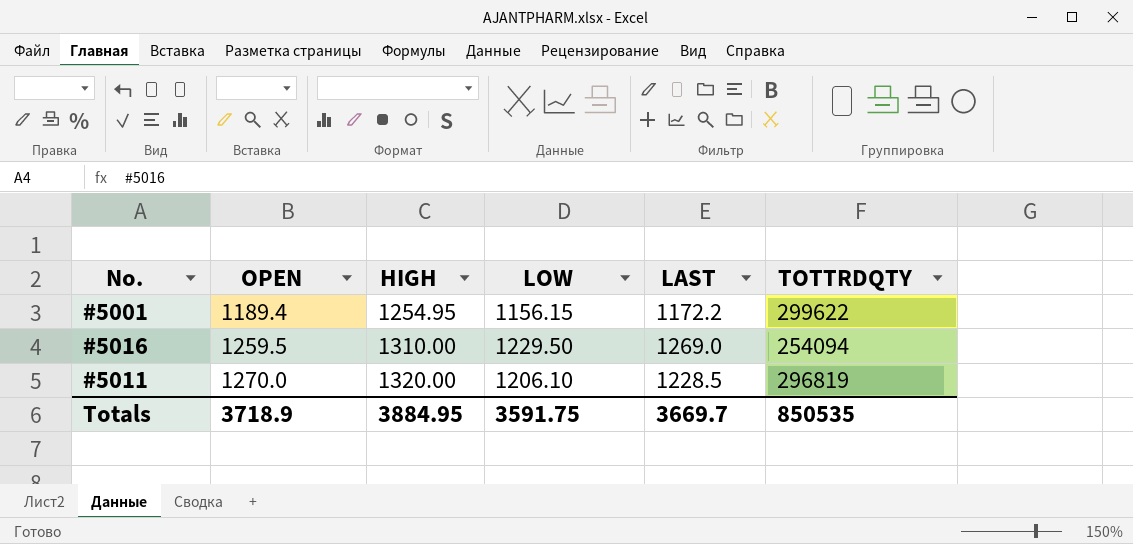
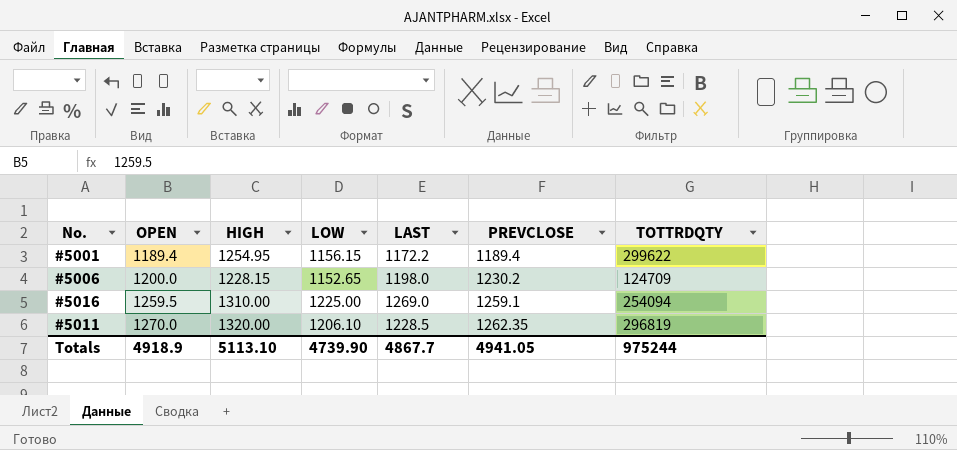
column PREVCLOSE | position: none -> 6
row #5006: none -> 1200.0 | 1228.15 | 1152.65 | 1198.0 | 1230.2 | 124709
#5016 | LOW: 1229.50 -> 1225.00
Totals | OPEN: 3718.9 -> 4918.9
Totals | HIGH: 3884.95 -> 5113.10
Totals | LOW: 3591.75 -> 4739.90
Totals | LAST: 3669.7 -> 4867.7
Totals | TOTTRDQTY: 850535 -> 975244

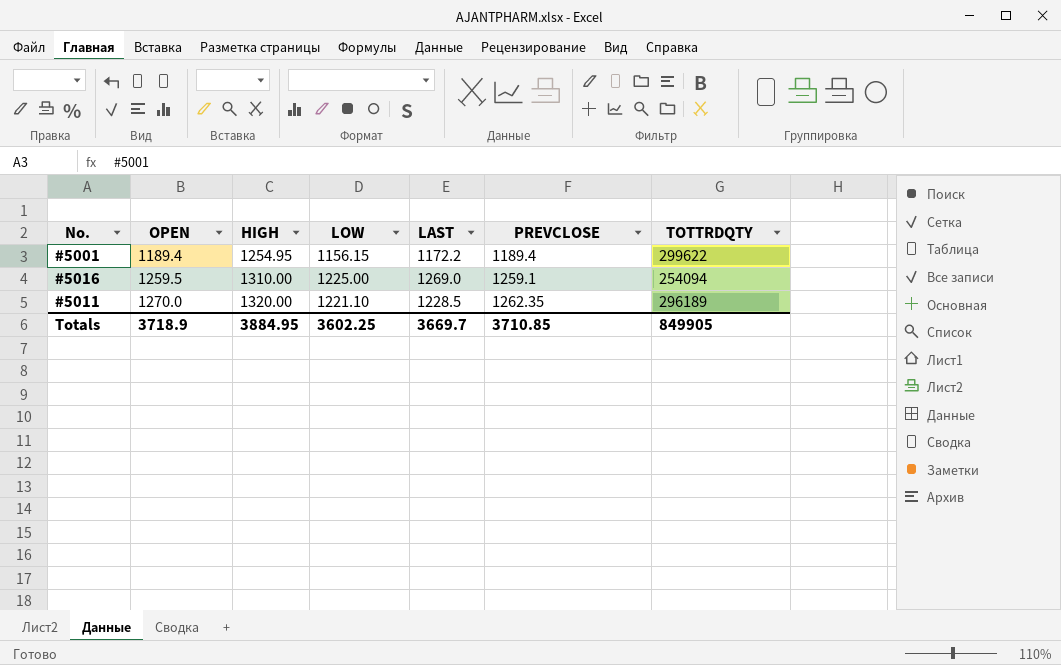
row #5006: 1200.0 | 1228.15 | 1152.65 | 1198.0 | 1230.2 | 124709 -> none
#5011 | LOW: 1206.10 -> 1221.10
#5011 | TOTTRDQTY: 296819 -> 296189
Totals | OPEN: 4918.9 -> 3718.9
Totals | HIGH: 5113.10 -> 3884.95
Totals | LOW: 4739.90 -> 3602.25
Totals | LAST: 4867.7 -> 3669.7
Totals | PREVCLOSE: 4941.05 -> 3710.85
Totals | TOTTRDQTY: 975244 -> 849905

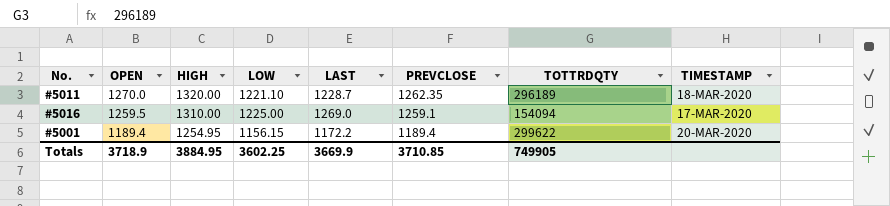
row order: OPEN ascending -> OPEN descending
column TIMESTAMP | position: none -> 8
#5011 | LAST: 1228.5 -> 1228.7
#5016 | TOTTRDQTY: 254094 -> 154094
Totals | LAST: 3669.7 -> 3669.9
Totals | TOTTRDQTY: 849905 -> 749905

